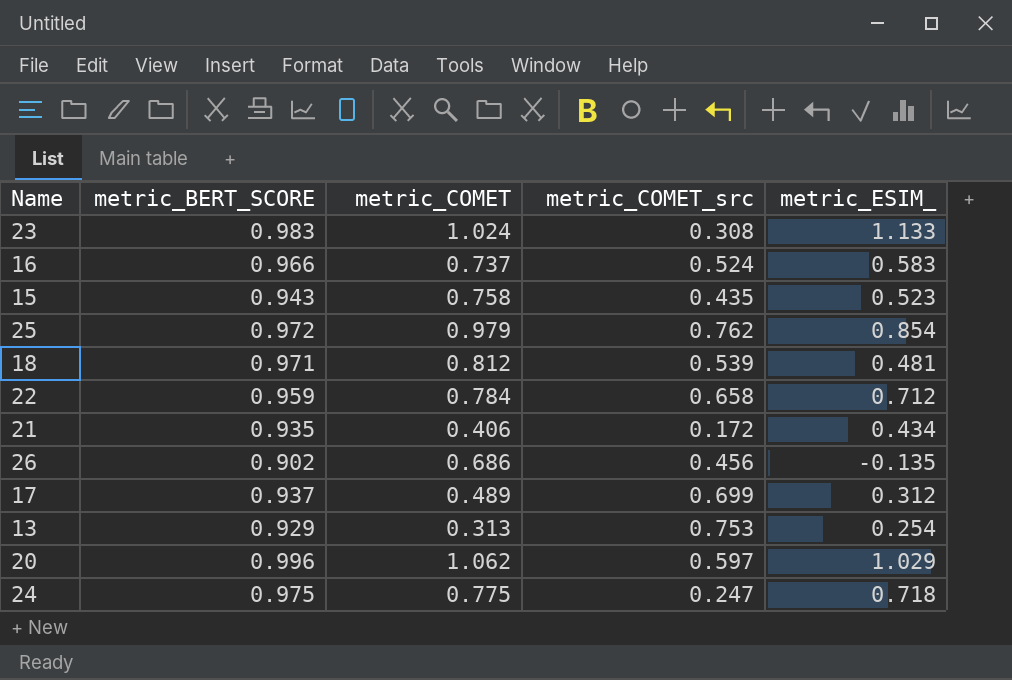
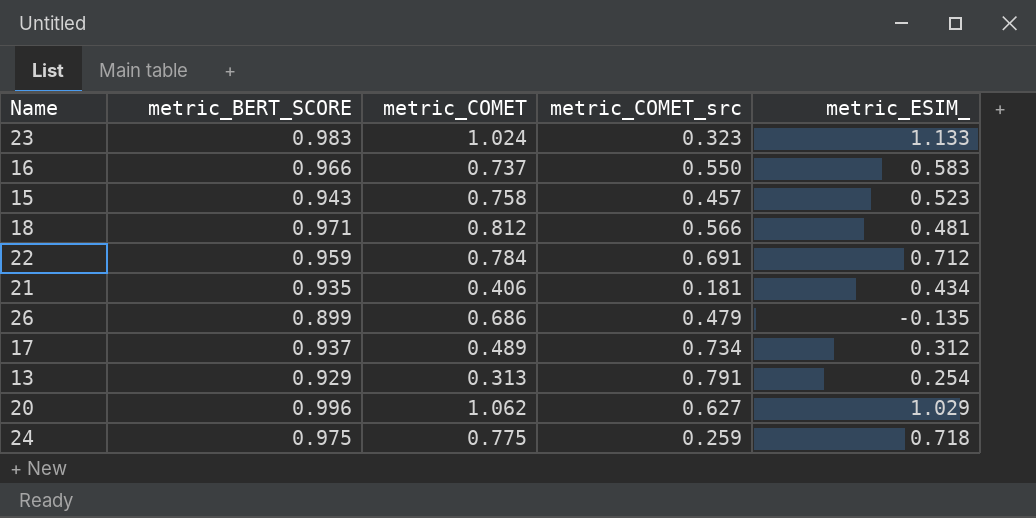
row 25: 0.972 | 0.979 | 0.762 | 0.854 -> none
23 | metric_COMET_src: 0.308 -> 0.323
16 | metric_COMET_src: 0.524 -> 0.550
15 | metric_COMET_src: 0.435 -> 0.457
18 | metric_COMET_src: 0.539 -> 0.566
22 | metric_COMET_src: 0.658 -> 0.691
21 | metric_COMET_src: 0.172 -> 0.181
26 | metric_BERT_SCORE: 0.902 -> 0.899
26 | metric_COMET_src: 0.456 -> 0.479
17 | metric_COMET_src: 0.699 -> 0.734
13 | metric_COMET_src: 0.753 -> 0.791
20 | metric_COMET_src: 0.597 -> 0.627
24 | metric_COMET_src: 0.247 -> 0.259

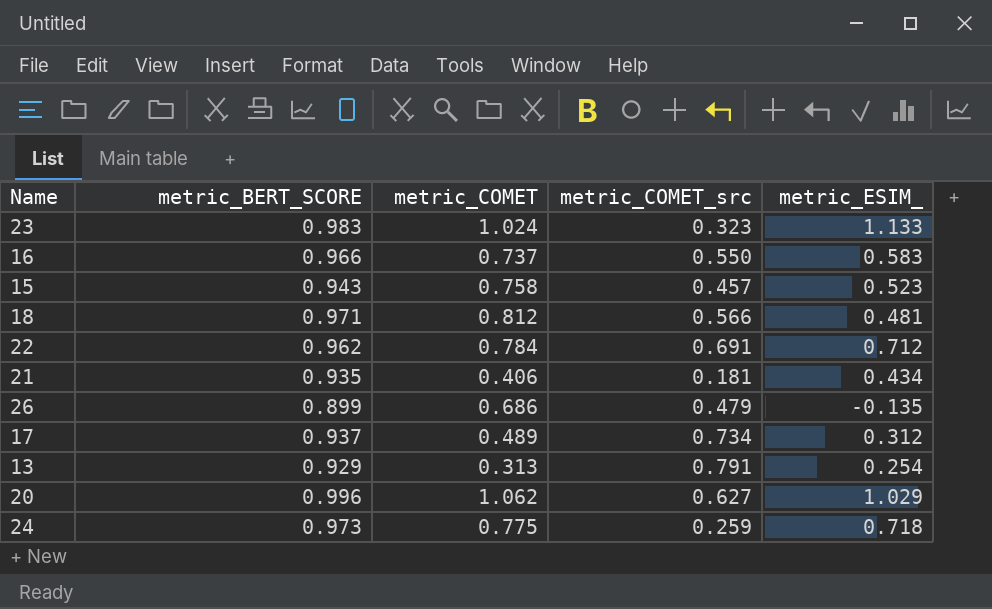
22 | metric_BERT_SCORE: 0.959 -> 0.962
24 | metric_BERT_SCORE: 0.975 -> 0.973

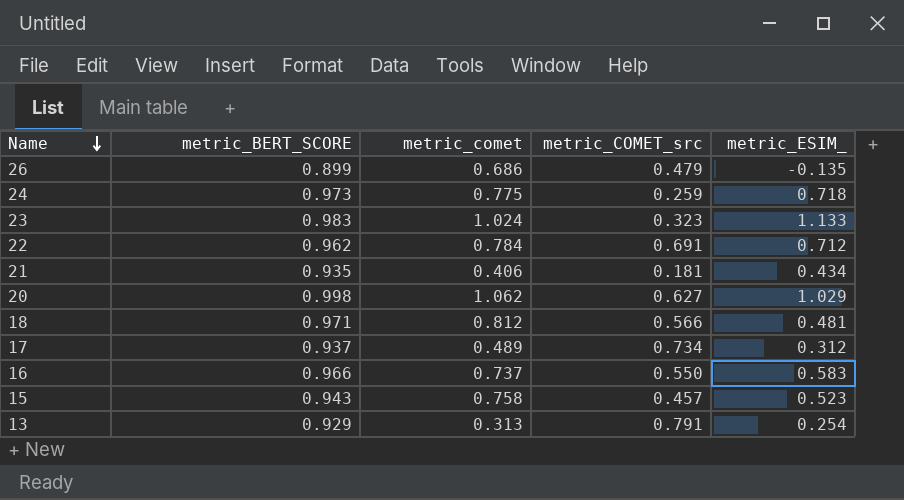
row order: none -> Name descending
column name: metric_COMET -> metric_comet
20 | metric_BERT_SCORE: 0.996 -> 0.998

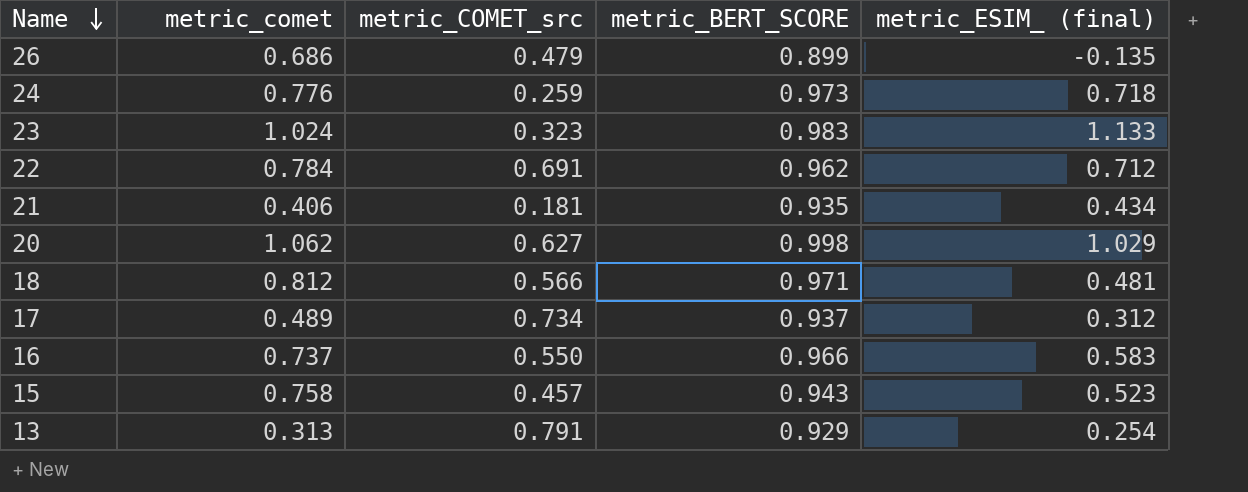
column metric_BERT_SCORE | position: 2 -> 4
column name: metric_ESIM_ -> metric_ESIM_ (final)
24 | metric_comet: 0.775 -> 0.776

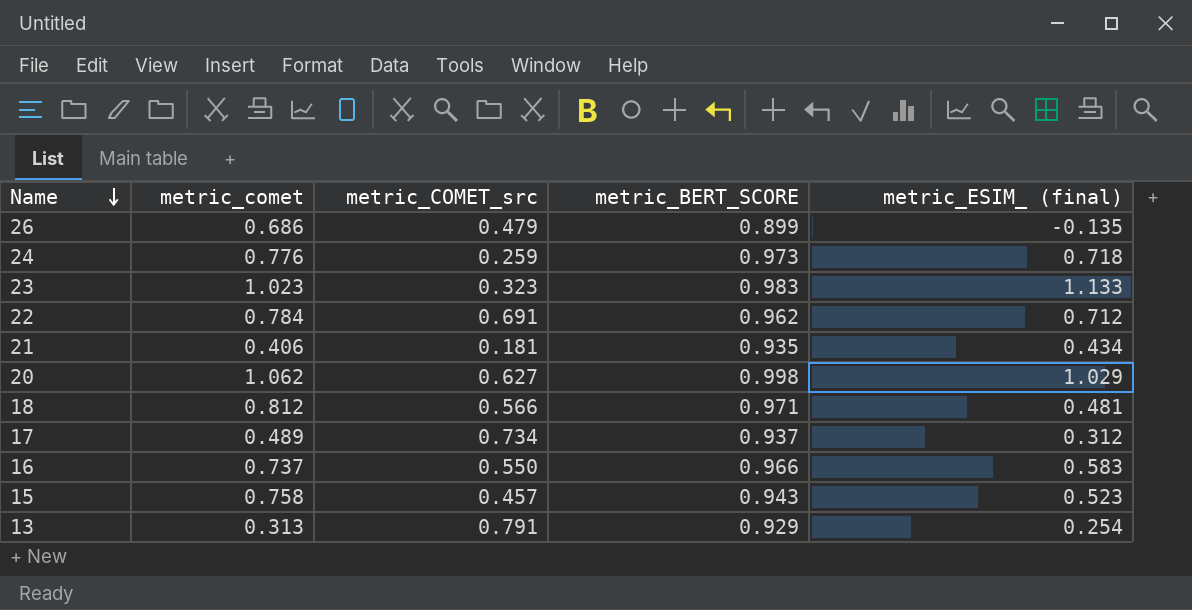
23 | metric_comet: 1.024 -> 1.023

